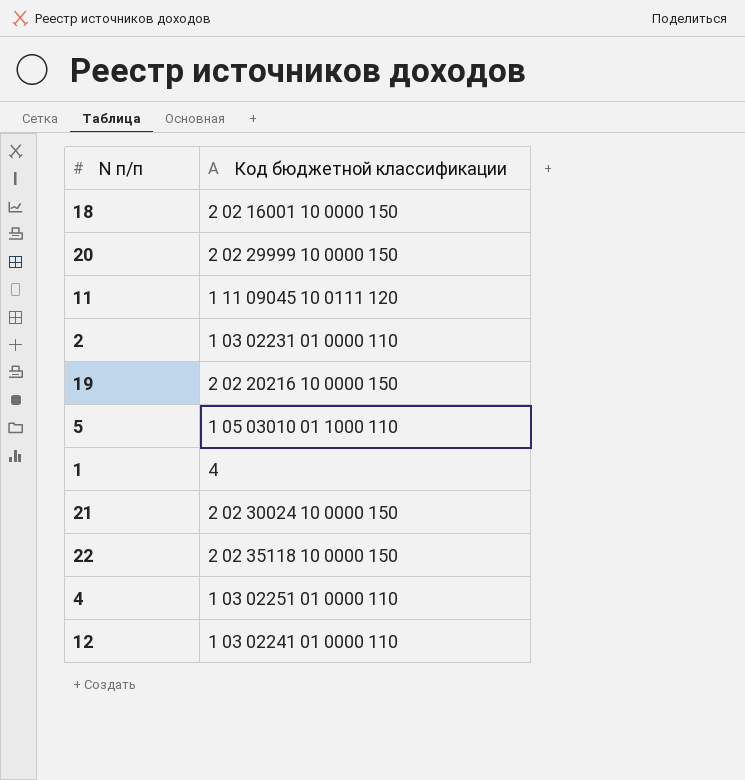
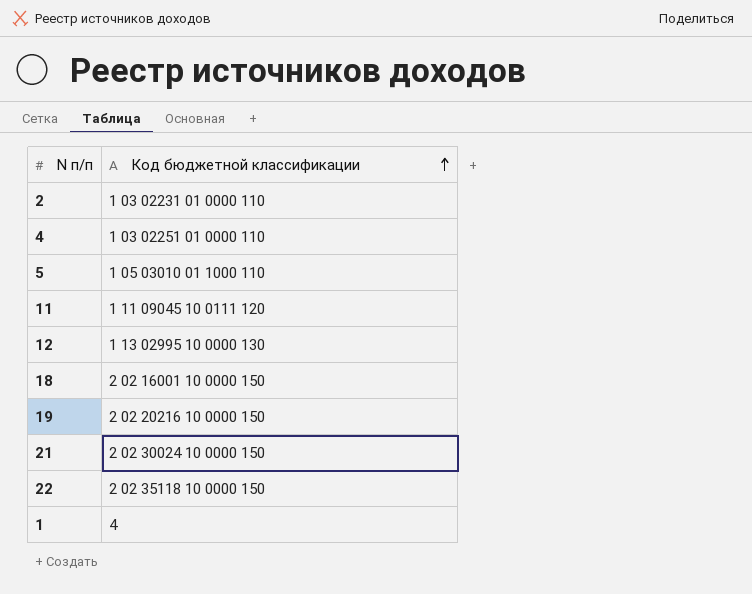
row order: none -> Код бюджетной классификации ascending
row 20: 2 02 29999 10 0000 150 -> none
12 | Код бюджетной классификации: 1 03 02241 01 0000 110 -> 1 13 02995 10 0000 130

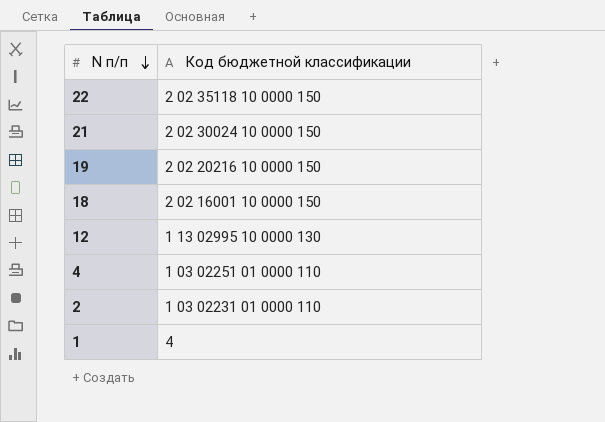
row order: Код бюджетной классификации ascending -> N п/п descending
row 5: 1 05 03010 01 1000 110 -> none
row 11: 1 11 09045 10 0111 120 -> none

